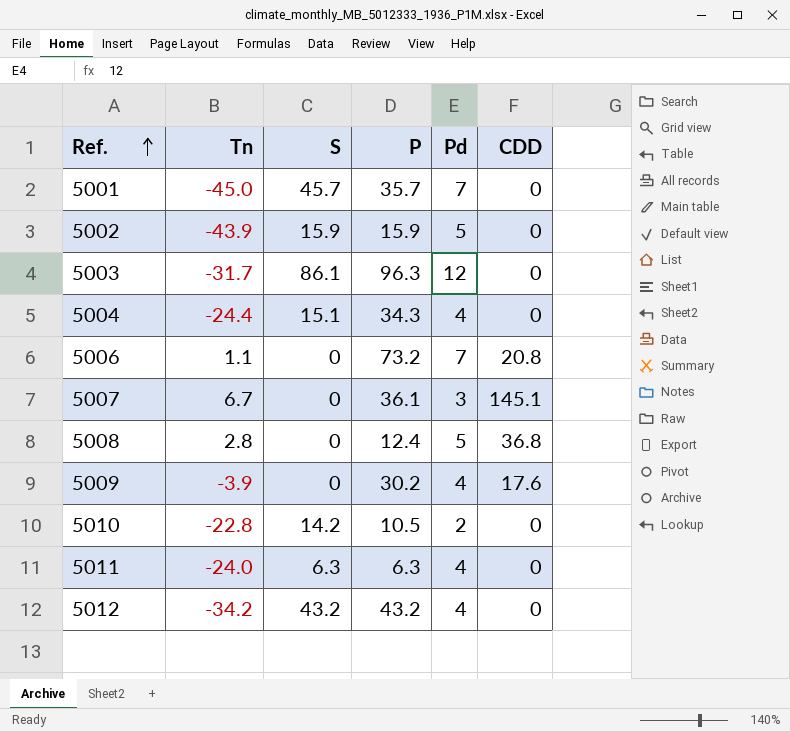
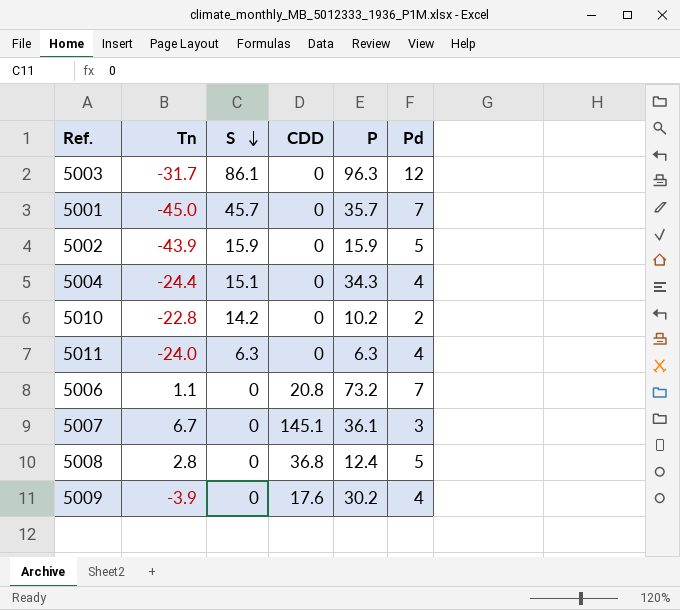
row order: Ref. ascending -> S descending
column CDD | position: 6 -> 4
row 5012: -34.2 | 43.2 | 43.2 | 4 | 0 -> none
5010 | P: 10.5 -> 10.2

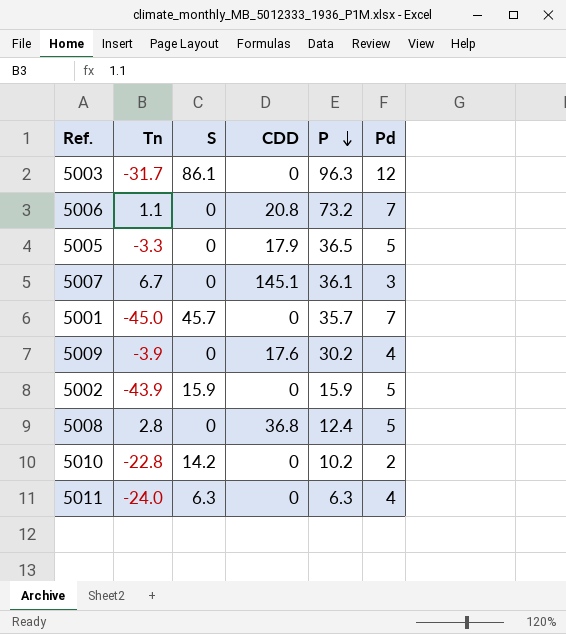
row order: S descending -> P descending
row 5004: -24.4 | 15.1 | 0 | 34.3 | 4 -> none
row 5005: none -> -3.3 | 0 | 17.9 | 36.5 | 5

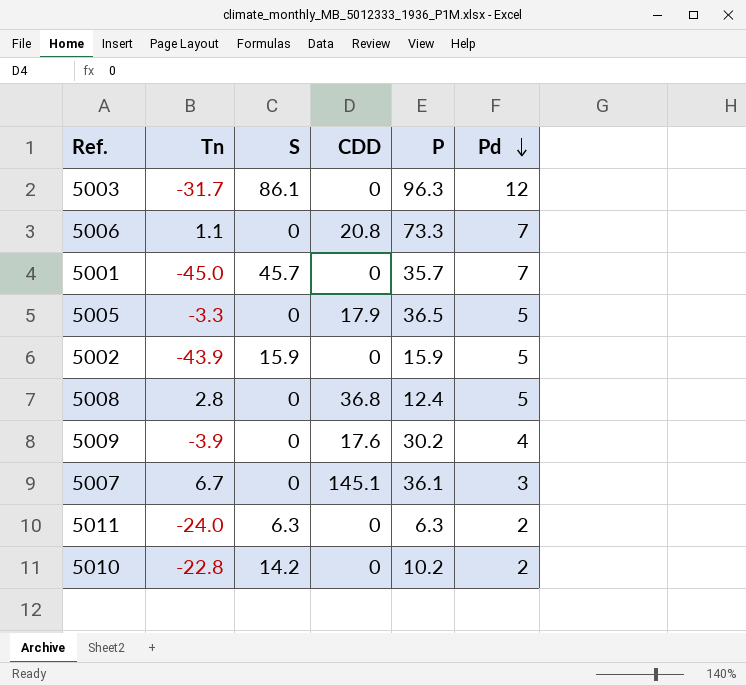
row order: P descending -> Pd descending
5006 | P: 73.2 -> 73.3
5011 | Pd: 4 -> 2

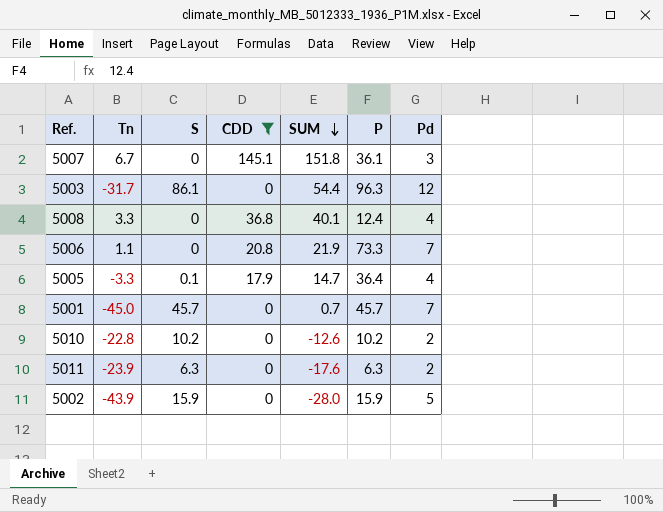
filter: none -> CDD != 17.6
row order: Pd descending -> SUM descending
column SUM | formula: none -> [Tn] + [S] + [CDD]
5008 | Tn: 2.8 -> 3.3
5008 | Pd: 5 -> 4
5005 | S: 0 -> 0.1
5005 | P: 36.5 -> 36.4
5005 | Pd: 5 -> 4
5001 | P: 35.7 -> 45.7
5010 | S: 14.2 -> 10.2
5011 | Tn: -24.0 -> -23.9

